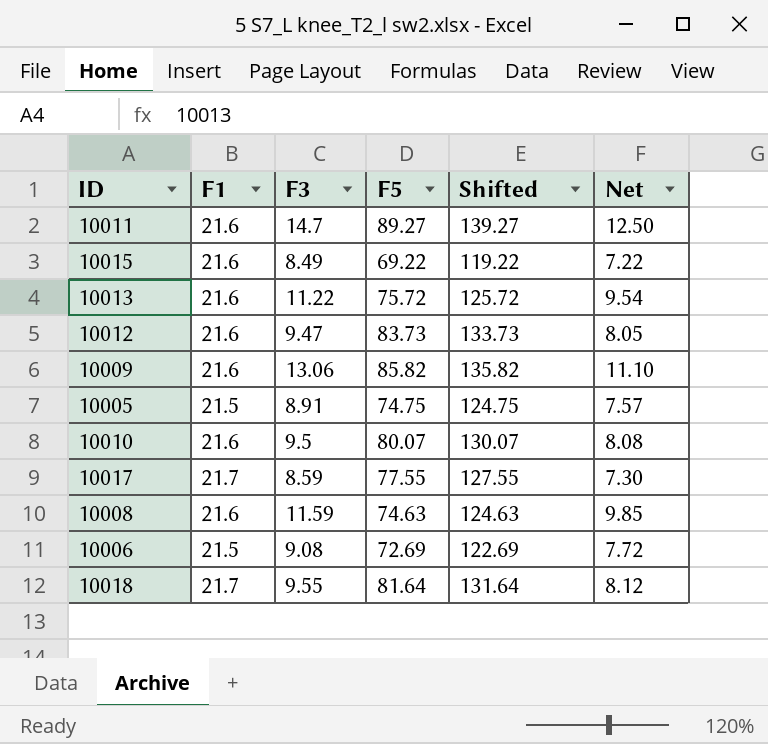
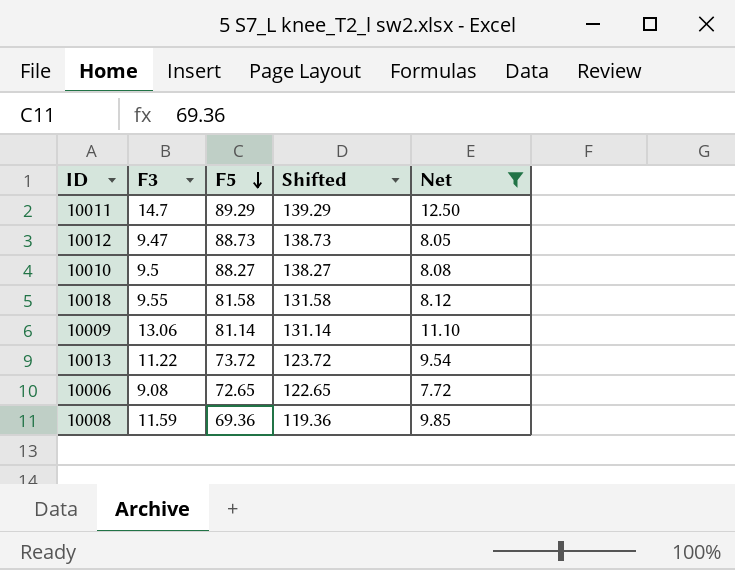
filter: none -> Net >= 7.72
row order: none -> F5 descending
column F1 | position: 2 -> none
10011 | F5: 89.27 -> 89.29
10011 | Shifted: 139.27 -> 139.29
10012 | F5: 83.73 -> 88.73
10012 | Shifted: 133.73 -> 138.73
10010 | F5: 80.07 -> 88.27
10010 | Shifted: 130.07 -> 138.27
10018 | F5: 81.64 -> 81.58
10018 | Shifted: 131.64 -> 131.58
10009 | F5: 85.82 -> 81.14
10009 | Shifted: 135.82 -> 131.14
10013 | F5: 75.72 -> 73.72
10013 | Shifted: 125.72 -> 123.72
10006 | F5: 72.69 -> 72.65
10006 | Shifted: 122.69 -> 122.65
10008 | F5: 74.63 -> 69.36
10008 | Shifted: 124.63 -> 119.36

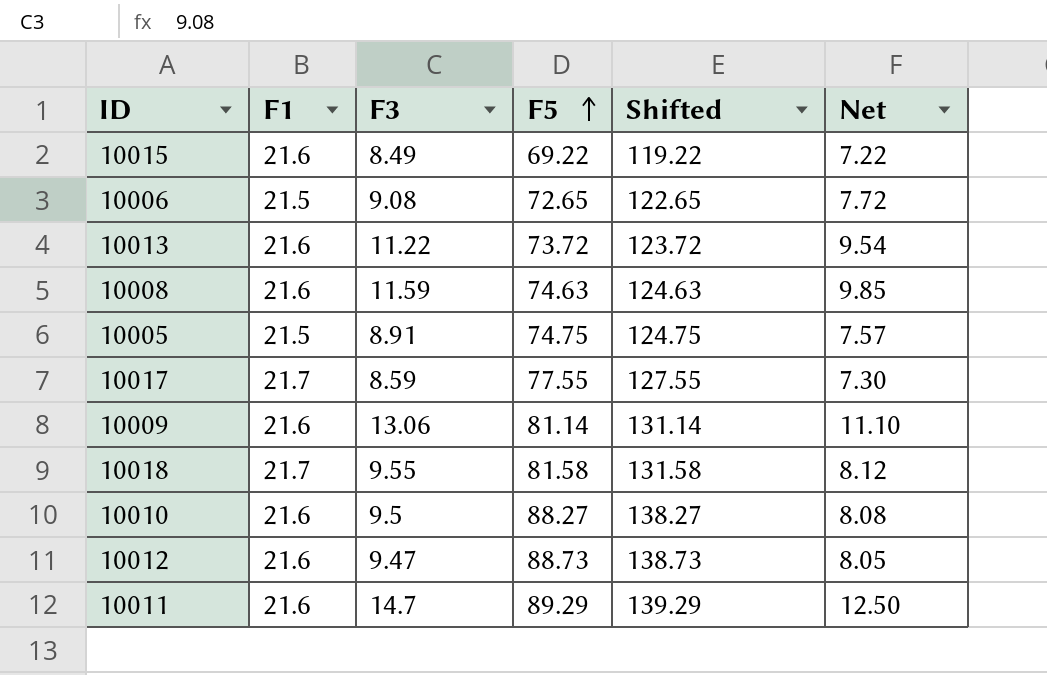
filter: Net >= 7.72 -> none
row order: F5 descending -> F5 ascending
column F1 | position: none -> 2
10008 | F5: 69.36 -> 74.63
10008 | Shifted: 119.36 -> 124.63

